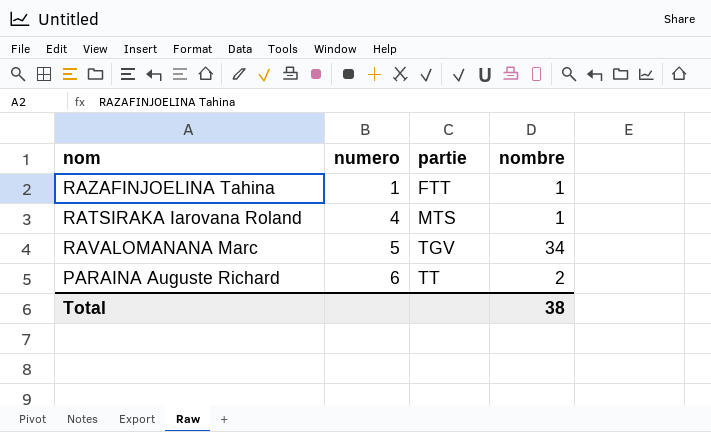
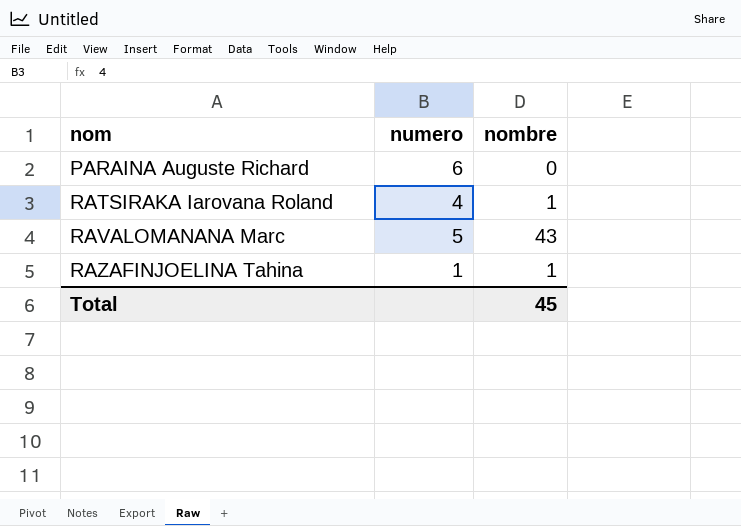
row order: numero ascending -> nom ascending
column partie | position: 3 -> none
PARAINA Auguste Richard | nombre: 2 -> 0
RAVALOMANANA Marc | nombre: 34 -> 43
Total | nombre: 38 -> 45

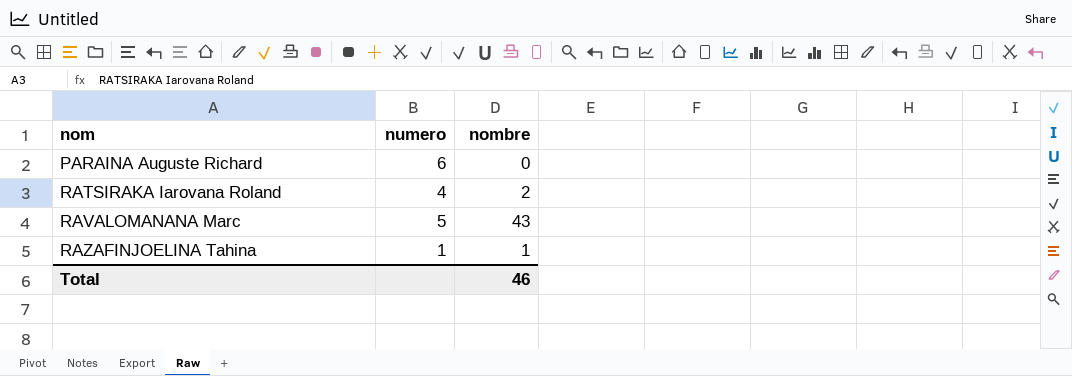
RATSIRAKA Iarovana Roland | nombre: 1 -> 2
Total | nombre: 45 -> 46

